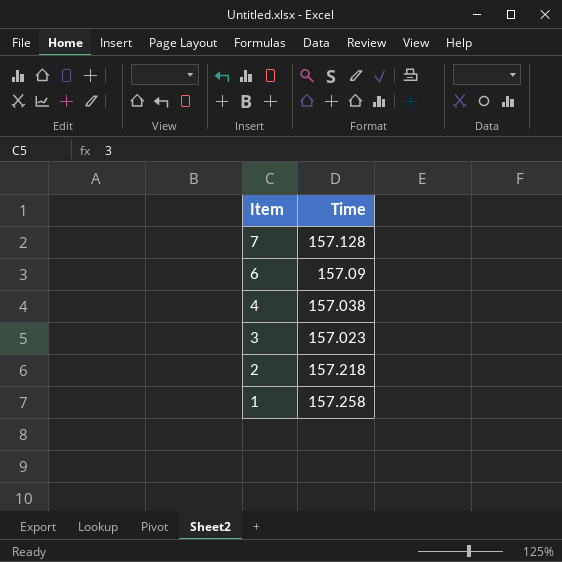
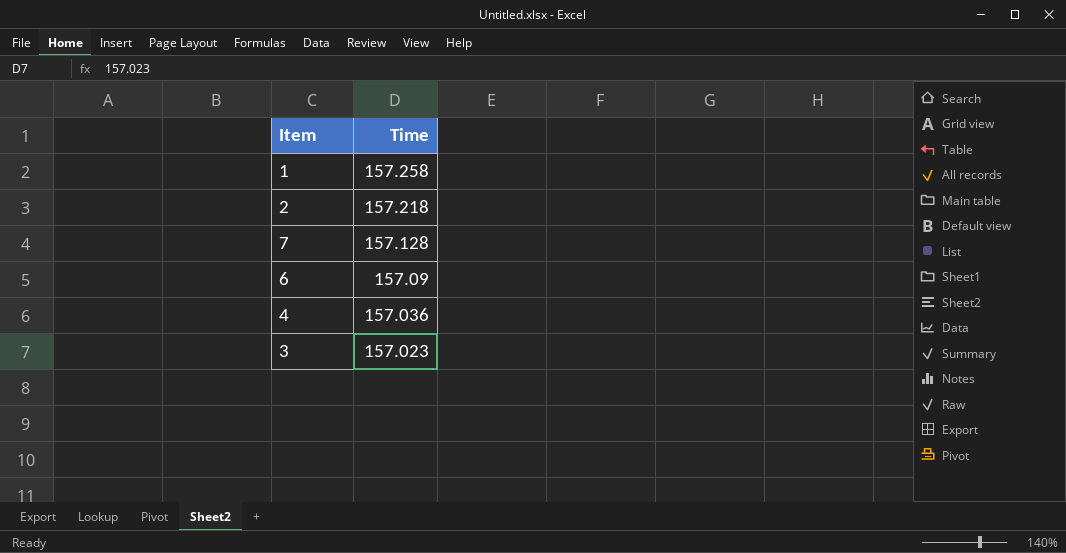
row order: Item descending -> Time descending
4 | Time: 157.038 -> 157.036

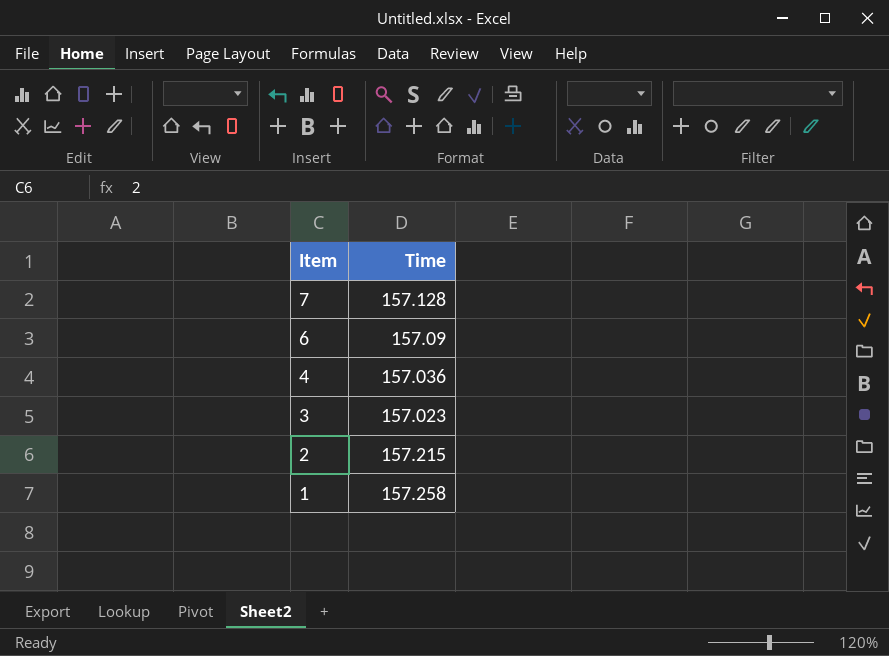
row order: Time descending -> Item descending
2 | Time: 157.218 -> 157.215

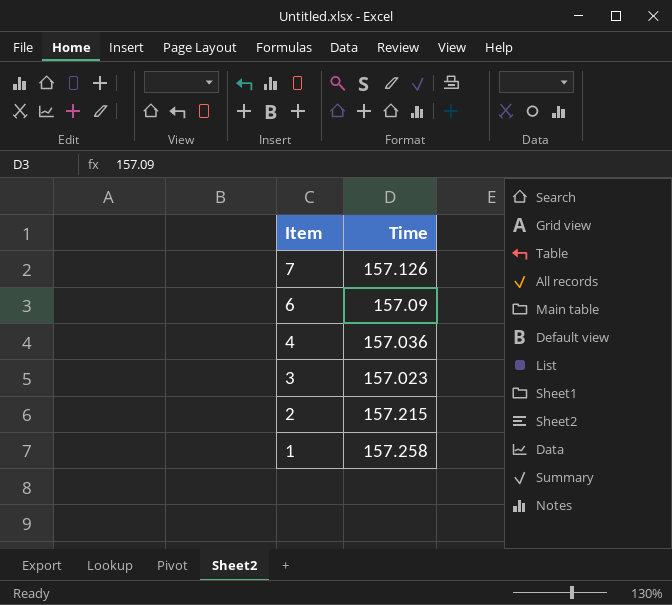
7 | Time: 157.128 -> 157.126

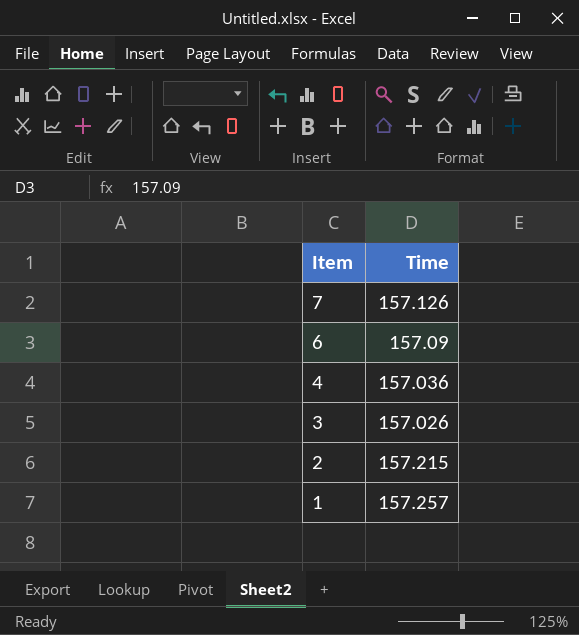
3 | Time: 157.023 -> 157.026
1 | Time: 157.258 -> 157.257

